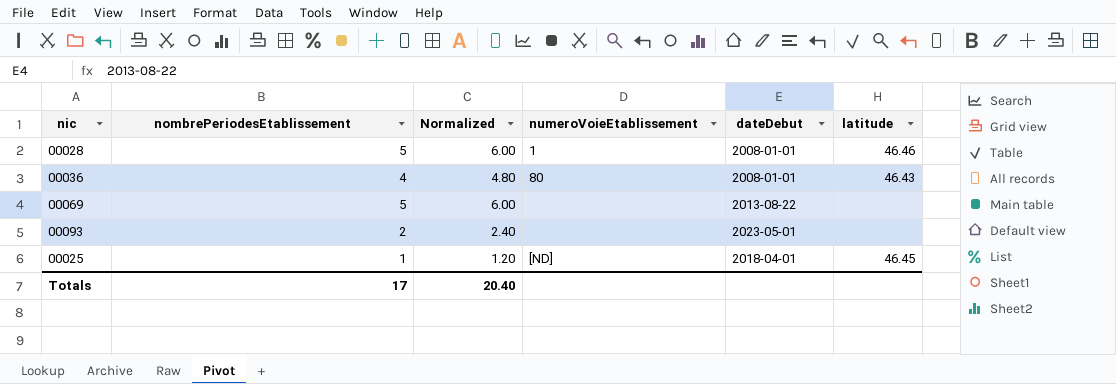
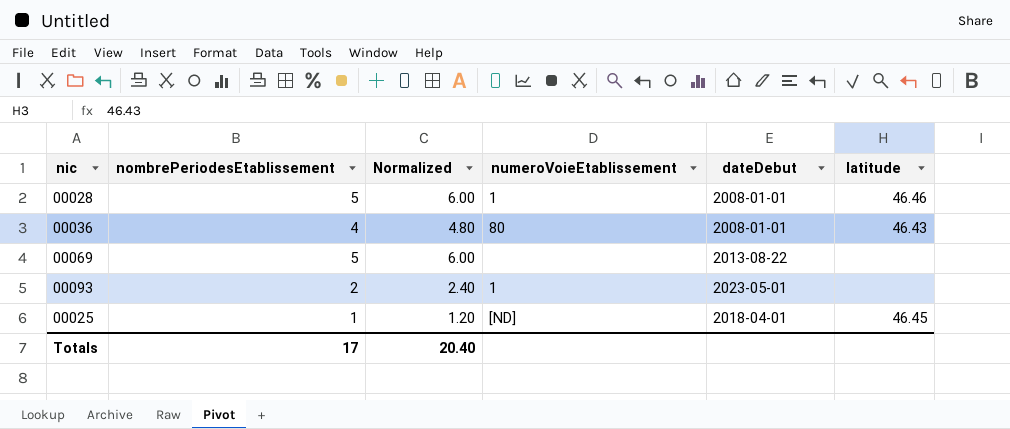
00093 | numeroVoieEtablissement: none -> 1

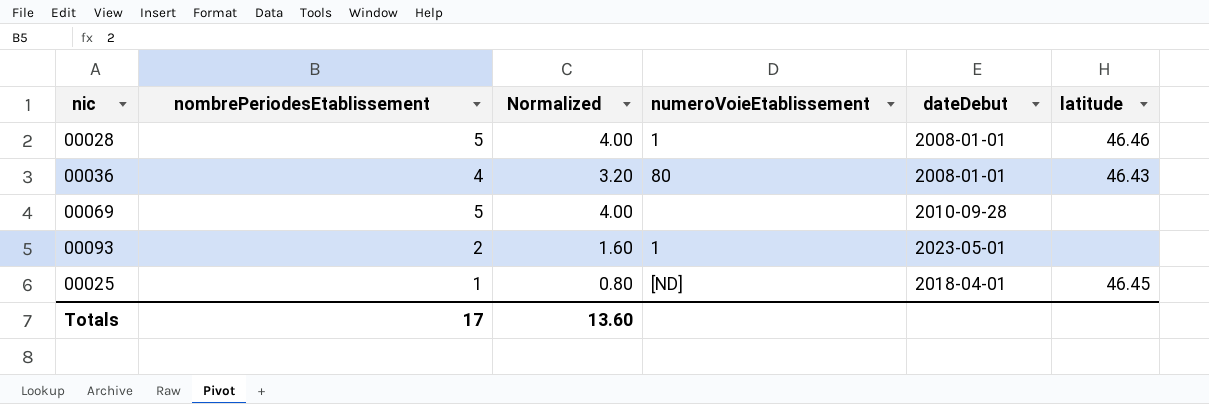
column Normalized | formula: [nombrePeriodesEtablissement] * 1.2 -> [nombrePeriodesEtablissement] * 0.8
00069 | dateDebut: 2013-08-22 -> 2010-09-28
Totals | Normalized: 20.40 -> 13.60

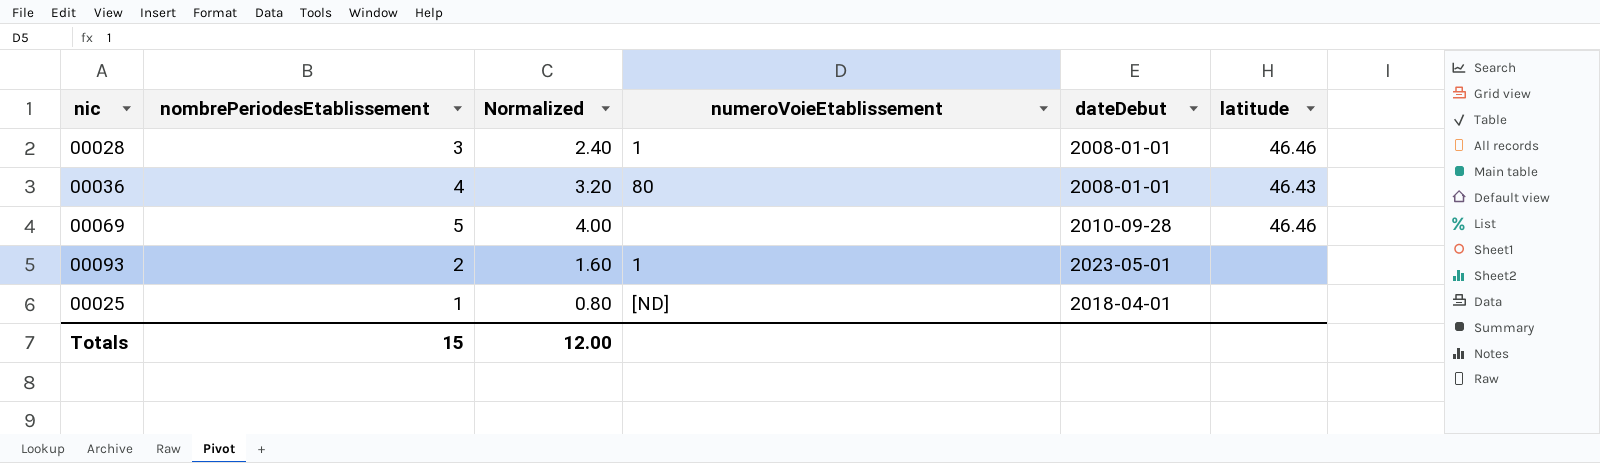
00028 | nombrePeriodesEtablissement: 5 -> 3
00028 | Normalized: 4.00 -> 2.40
00069 | latitude: none -> 46.46
00025 | latitude: 46.45 -> none
Totals | nombrePeriodesEtablissement: 17 -> 15
Totals | Normalized: 13.60 -> 12.00

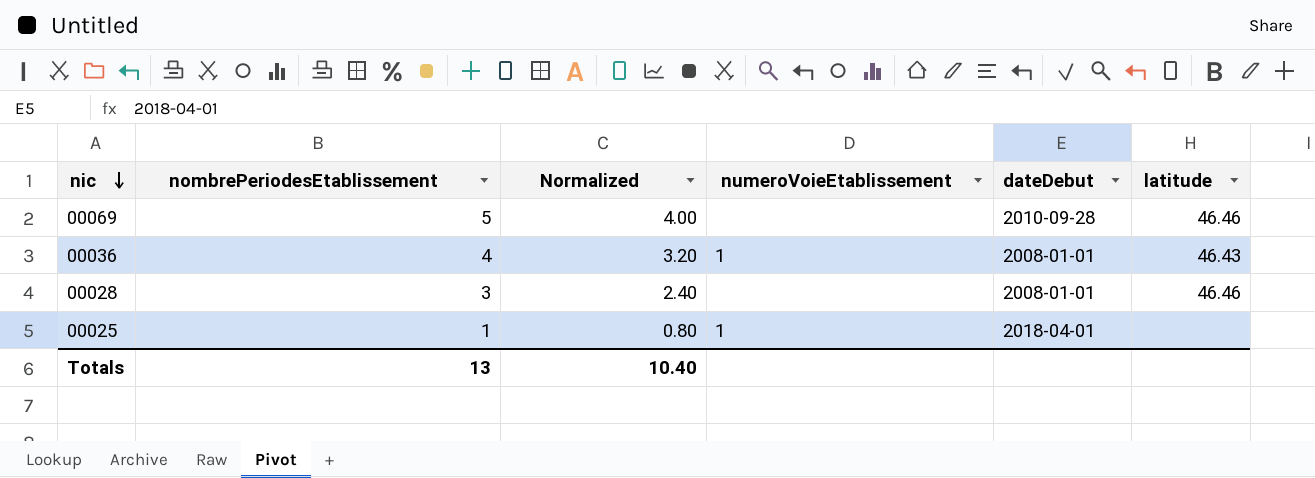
row order: none -> nic descending
row 00093: 2 | 1.60 | 1 | 2023-05-01 | none -> none
00036 | numeroVoieEtablissement: 80 -> 1
00028 | numeroVoieEtablissement: 1 -> none
00025 | numeroVoieEtablissement: [ND] -> 1
Totals | nombrePeriodesEtablissement: 15 -> 13
Totals | Normalized: 12.00 -> 10.40

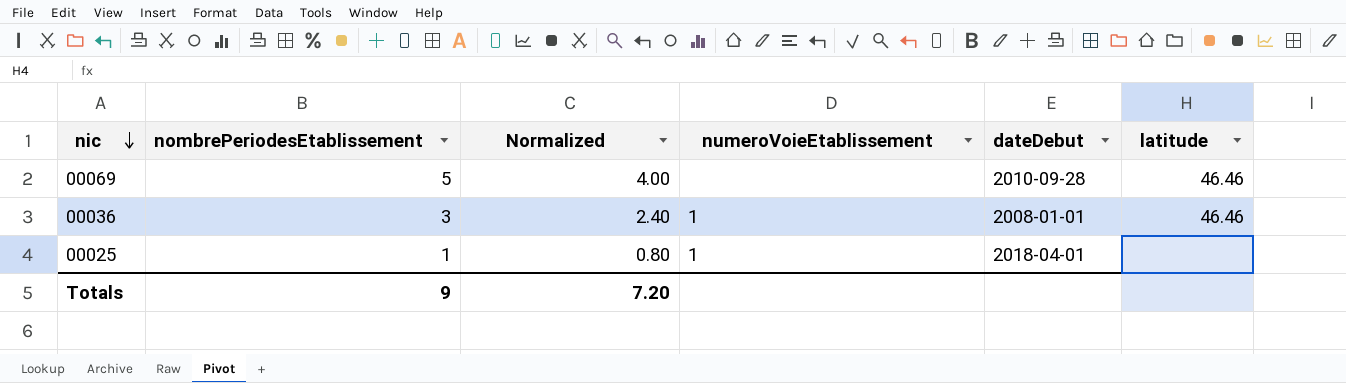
row 00028: 3 | 2.40 | none | 2008-01-01 | 46.46 -> none
00036 | nombrePeriodesEtablissement: 4 -> 3
00036 | Normalized: 3.20 -> 2.40
00036 | latitude: 46.43 -> 46.46
Totals | nombrePeriodesEtablissement: 13 -> 9
Totals | Normalized: 10.40 -> 7.20

